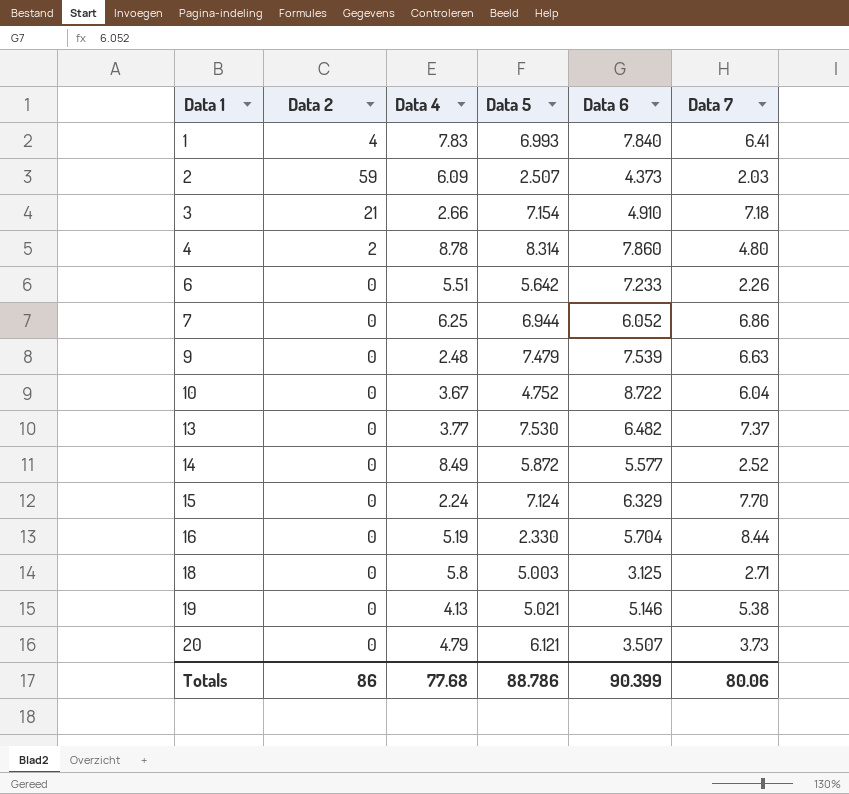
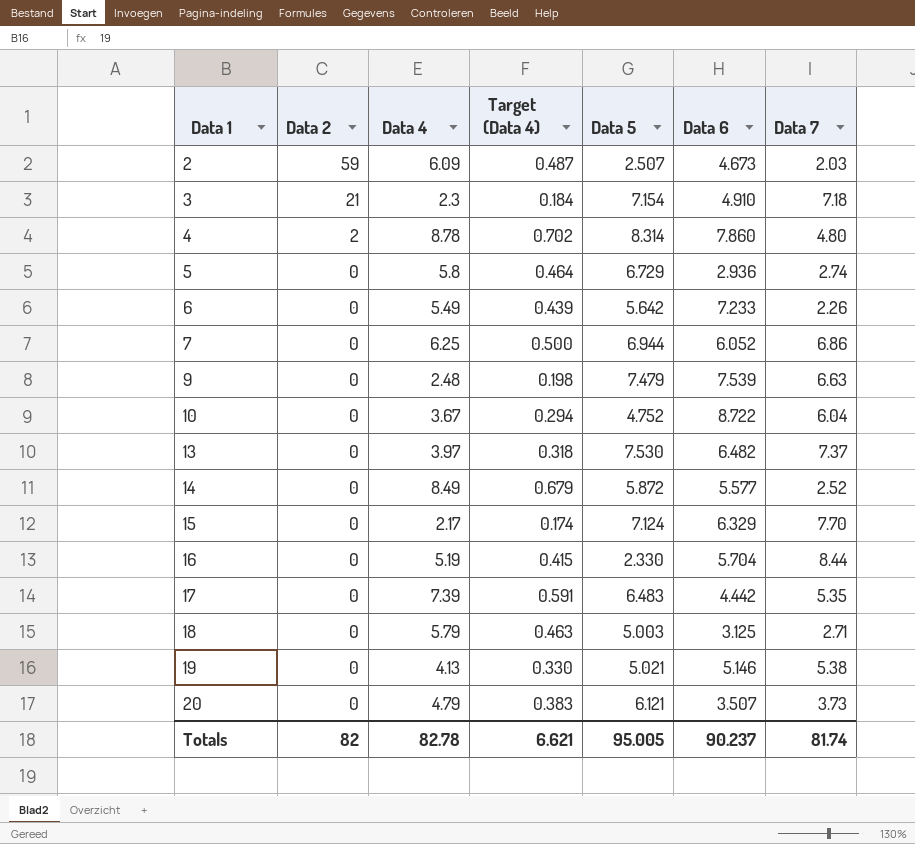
column Target (Data 4) | formula: none -> [Data 4] * 0.08
row 1: 4 | 7.83 | 6.993 | 7.840 | 6.41 -> none
2 | Data 6: 4.373 -> 4.673
3 | Data 4: 2.66 -> 2.3
row 5: none -> 0 | 5.8 | 0.464 | 6.729 | 2.936 | 2.74
6 | Data 4: 5.51 -> 5.49
13 | Data 4: 3.77 -> 3.97
15 | Data 4: 2.24 -> 2.17
row 17: none -> 0 | 7.39 | 0.591 | 6.483 | 4.442 | 5.35
18 | Data 4: 5.8 -> 5.79
Totals | Data 2: 86 -> 82
Totals | Data 4: 77.68 -> 82.78
Totals | Data 5: 88.786 -> 95.005
Totals | Data 6: 90.399 -> 90.237
Totals | Data 7: 80.06 -> 81.74

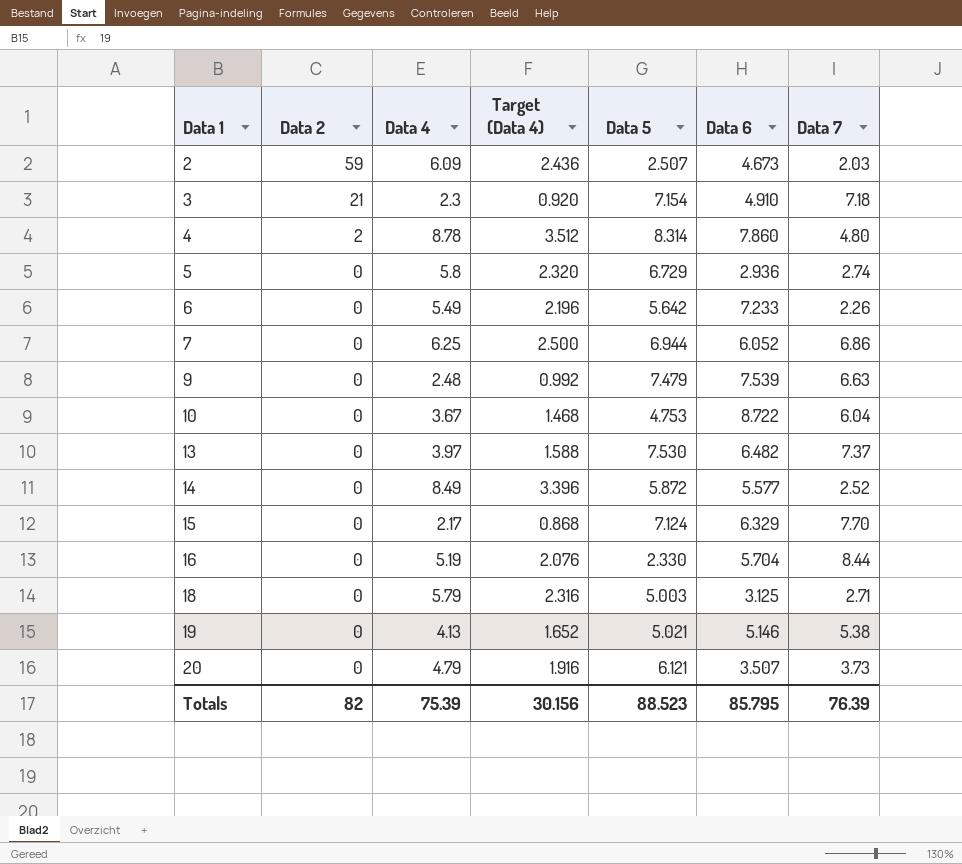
column Target (Data 4) | formula: [Data 4] * 0.08 -> [Data 4] * 0.4
row 17: 0 | 7.39 | 0.591 | 6.483 | 4.442 | 5.35 -> none
10 | Data 5: 4.752 -> 4.753
Totals | Data 4: 82.78 -> 75.39
Totals | Target (Data 4): 6.621 -> 30.156
Totals | Data 5: 95.005 -> 88.523
Totals | Data 6: 90.237 -> 85.795
Totals | Data 7: 81.74 -> 76.39

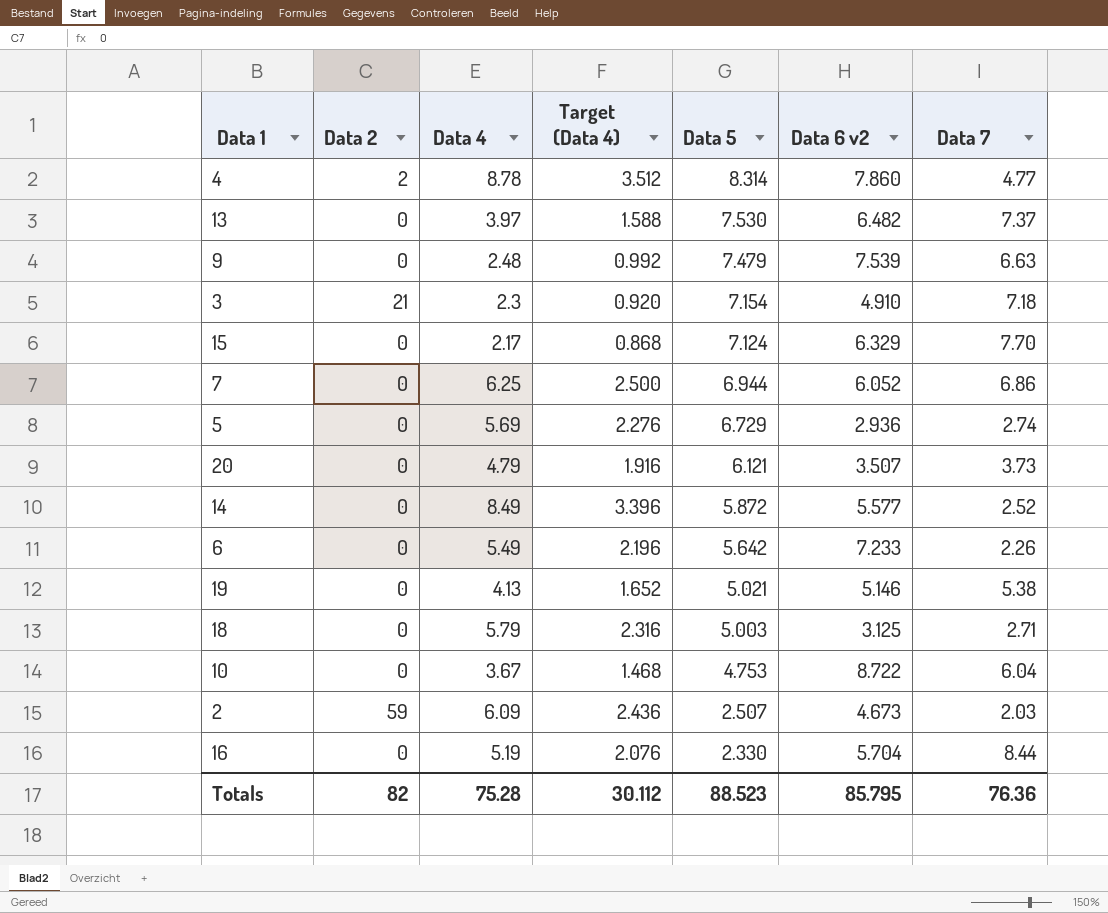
row order: Data 1 ascending -> Data 5 descending
column name: Data 6 -> Data 6 v2
4 | Data 7: 4.80 -> 4.77
5 | Data 4: 5.8 -> 5.69
5 | Target (Data 4): 2.320 -> 2.276
Totals | Data 4: 75.39 -> 75.28
Totals | Target (Data 4): 30.156 -> 30.112
Totals | Data 7: 76.39 -> 76.36

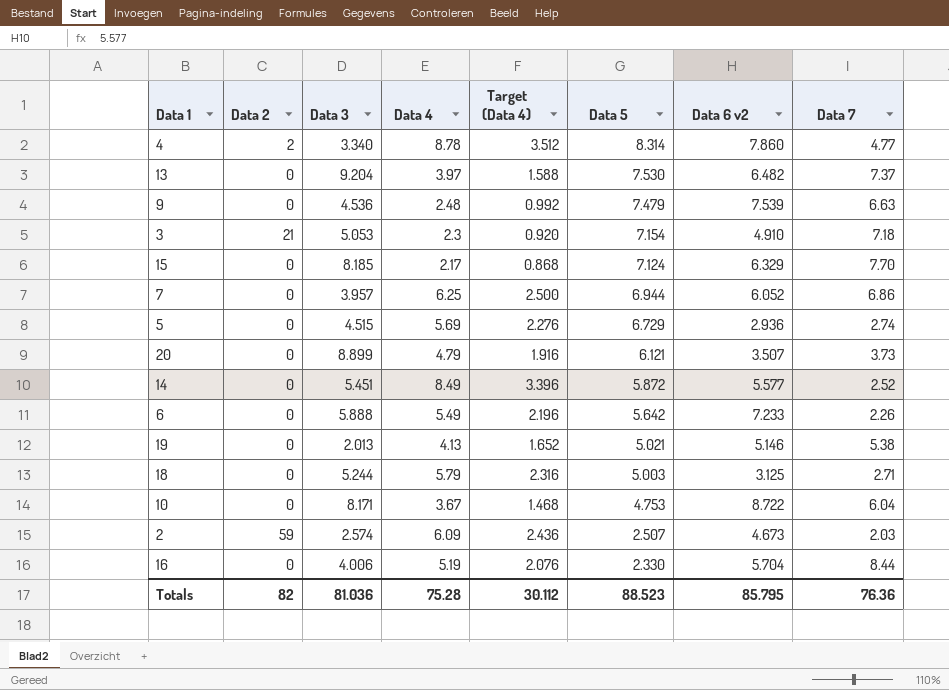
column Data 3 | position: none -> 3

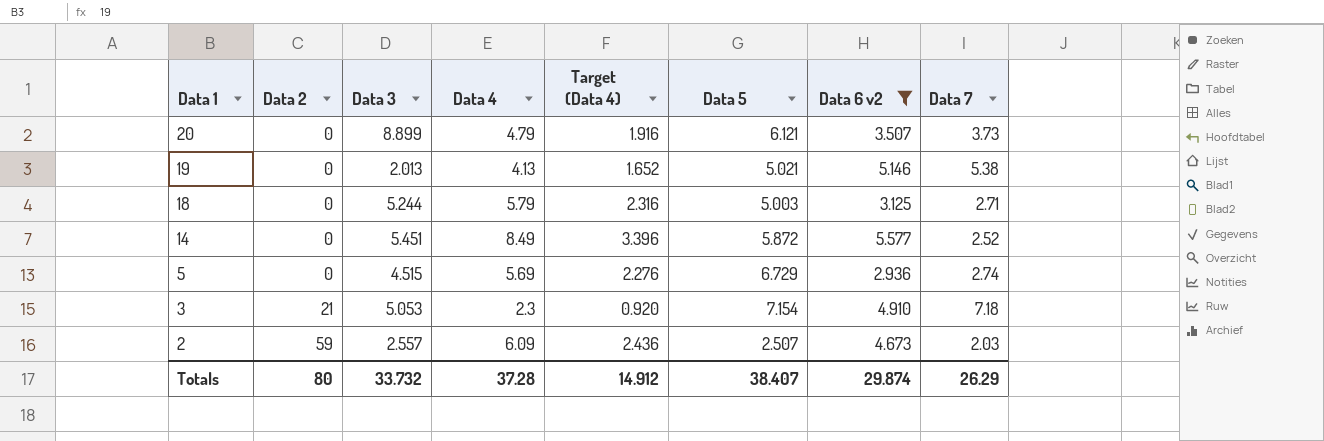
filter: none -> Data 6 v2 <= 5.577
row order: Data 5 descending -> Data 1 descending
2 | Data 3: 2.574 -> 2.557
Totals | Data 2: 82 -> 80
Totals | Data 3: 81.036 -> 33.732
Totals | Data 4: 75.28 -> 37.28
Totals | Target (Data 4): 30.112 -> 14.912
Totals | Data 5: 88.523 -> 38.407
Totals | Data 6 v2: 85.795 -> 29.874
Totals | Data 7: 76.36 -> 26.29

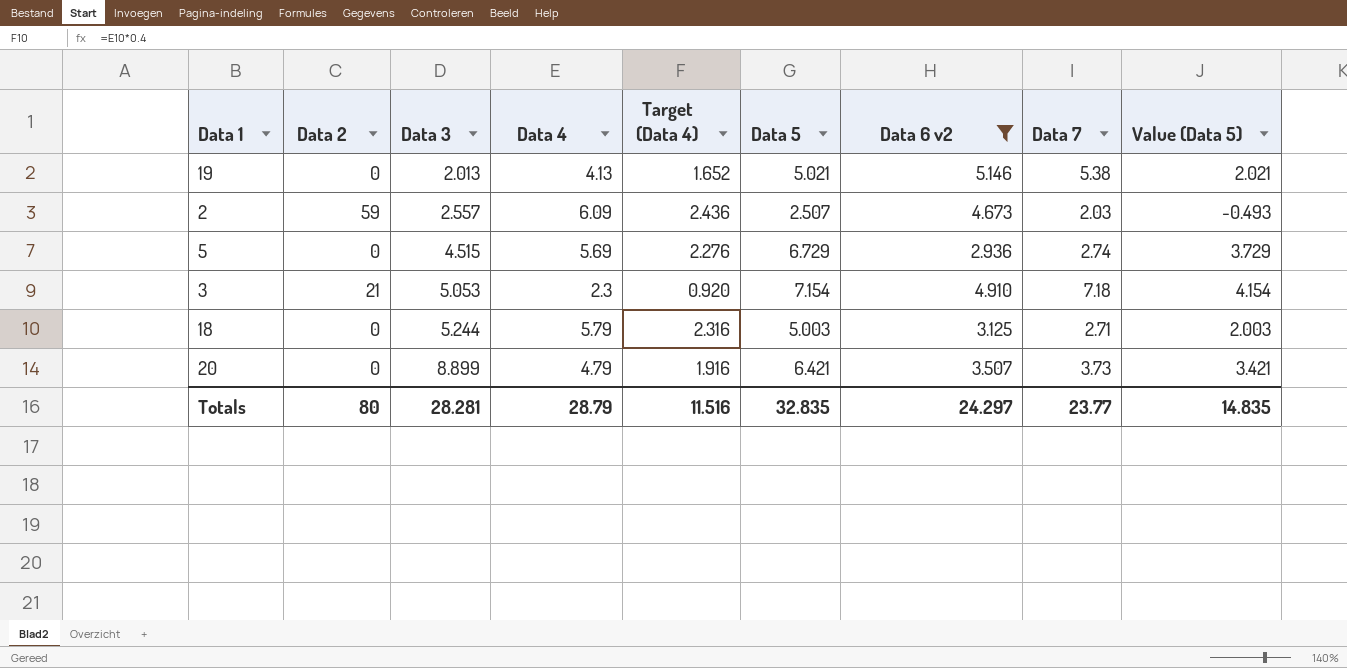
row order: Data 1 descending -> Data 3 ascending
column Value (Data 5) | formula: none -> [Data 5] - 3
row 14: 0 | 5.451 | 8.49 | 3.396 | 5.872 | 5.577 | 2.52 -> none
20 | Data 5: 6.121 -> 6.421
Totals | Data 3: 33.732 -> 28.281
Totals | Data 4: 37.28 -> 28.79
Totals | Target (Data 4): 14.912 -> 11.516
Totals | Data 5: 38.407 -> 32.835
Totals | Data 6 v2: 29.874 -> 24.297
Totals | Data 7: 26.29 -> 23.77

